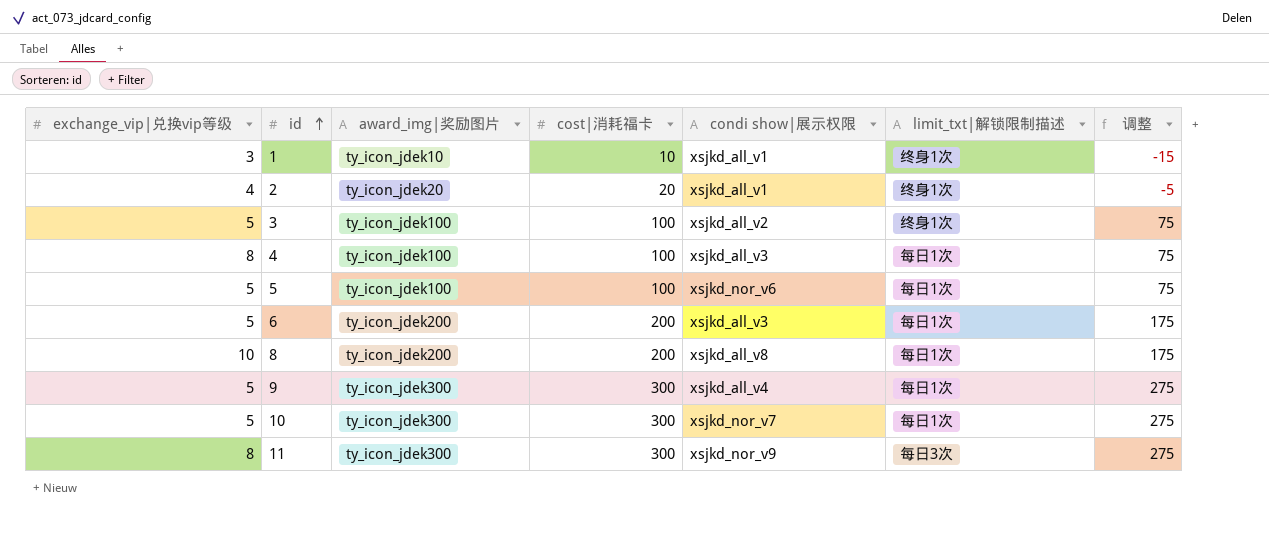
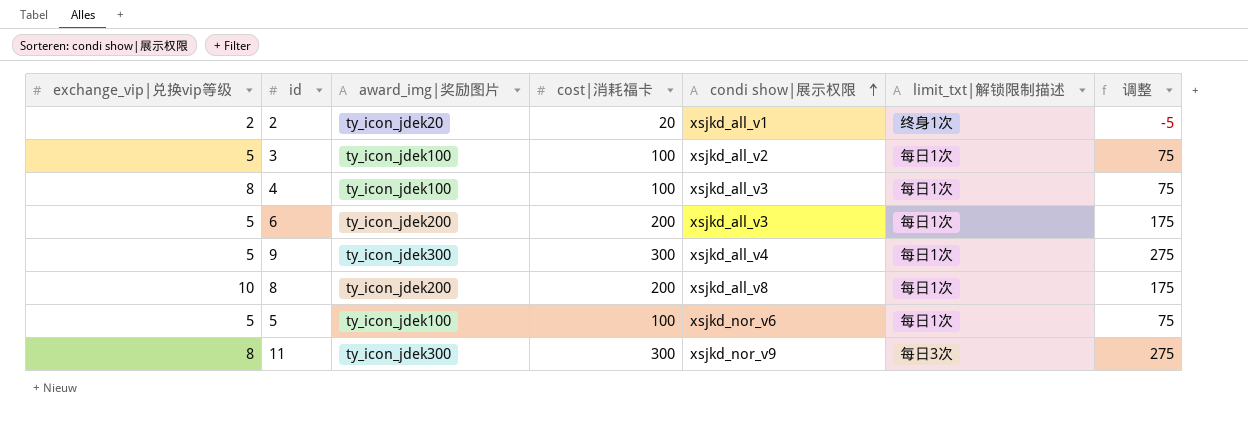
row order: id ascending -> condi show|展示权限 ascending
row 1: 3 | ty_icon_jdek10 | 10 | xsjkd_all_v1 | 终身1次 | -15 -> none
row 10: 5 | ty_icon_jdek300 | 300 | xsjkd_nor_v7 | 每日1次 | 275 -> none
2 | exchange_vip|兑换vip等级: 4 -> 2
3 | limit_txt|解锁限制描述: 终身1次 -> 每日1次

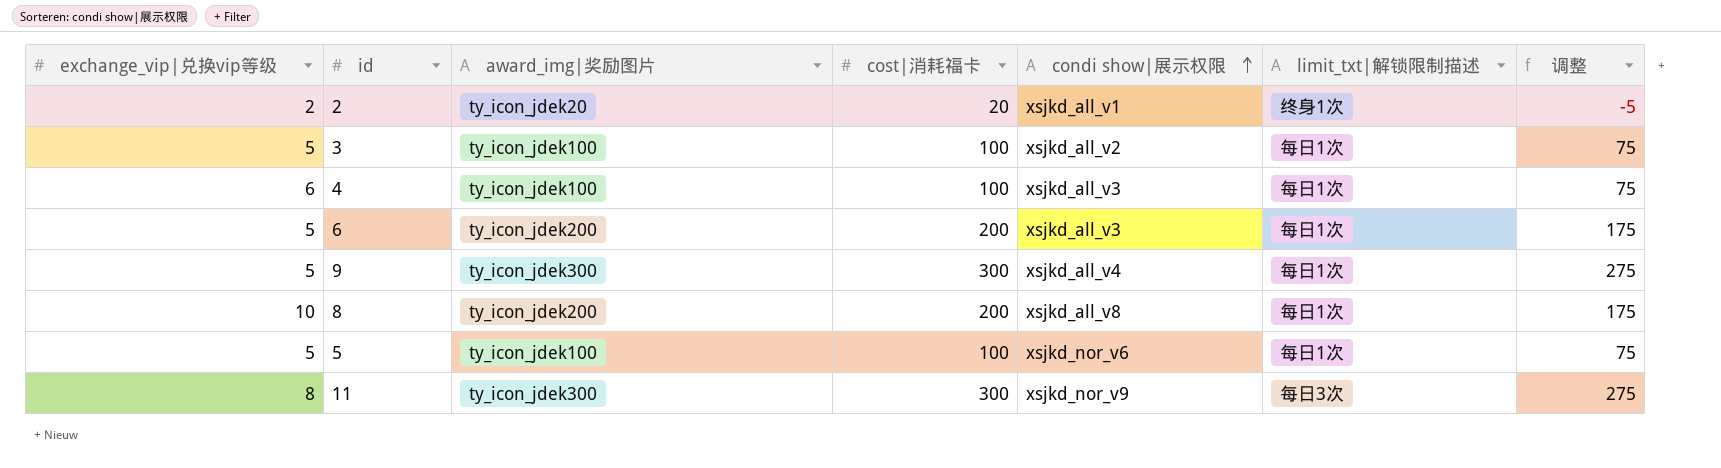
4 | exchange_vip|兑换vip等级: 8 -> 6

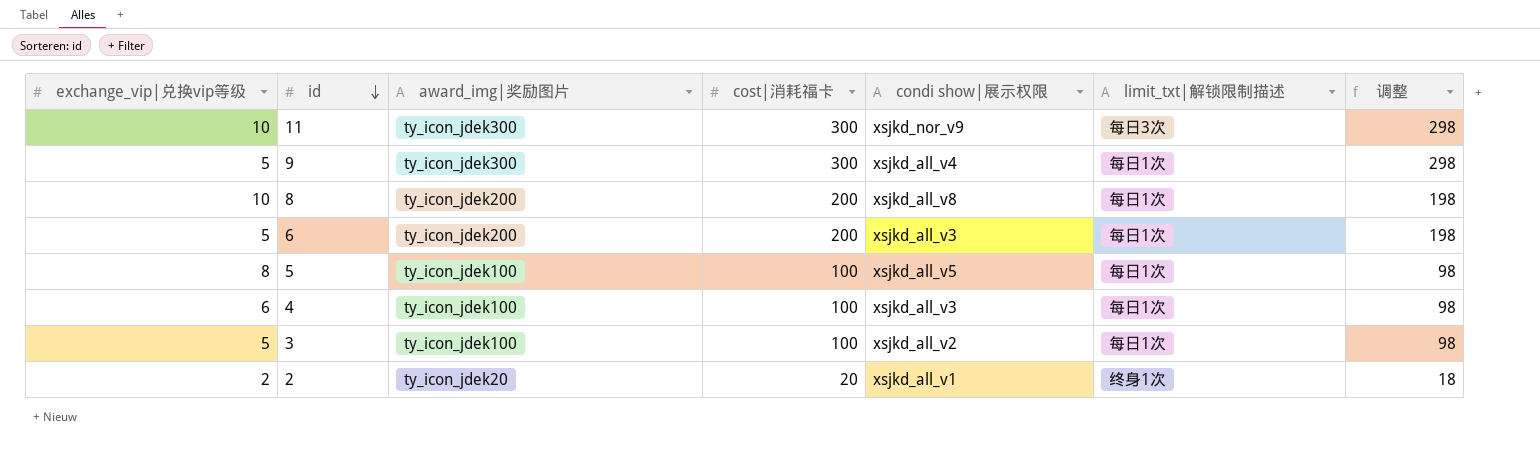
row order: condi show|展示权限 ascending -> id descending
column 调整 | formula: [cost|消耗福卡] - 25 -> [cost|消耗福卡] - 2
11 | exchange_vip|兑换vip等级: 8 -> 10
5 | exchange_vip|兑换vip等级: 5 -> 8
5 | condi show|展示权限: xsjkd_nor_v6 -> xsjkd_all_v5

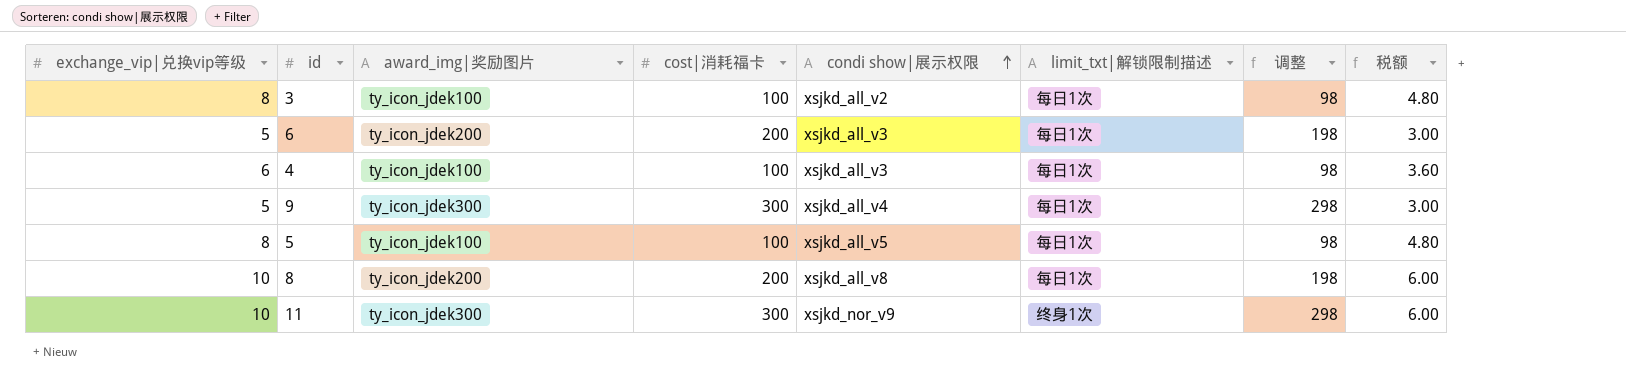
row order: id descending -> condi show|展示权限 ascending
column 税额 | formula: none -> [exchange_vip|兑换vip等级] * 0.6
row 2: 2 | ty_icon_jdek20 | 20 | xsjkd_all_v1 | 终身1次 | 18 -> none
3 | exchange_vip|兑换vip等级: 5 -> 8
11 | limit_txt|解锁限制描述: 每日3次 -> 终身1次

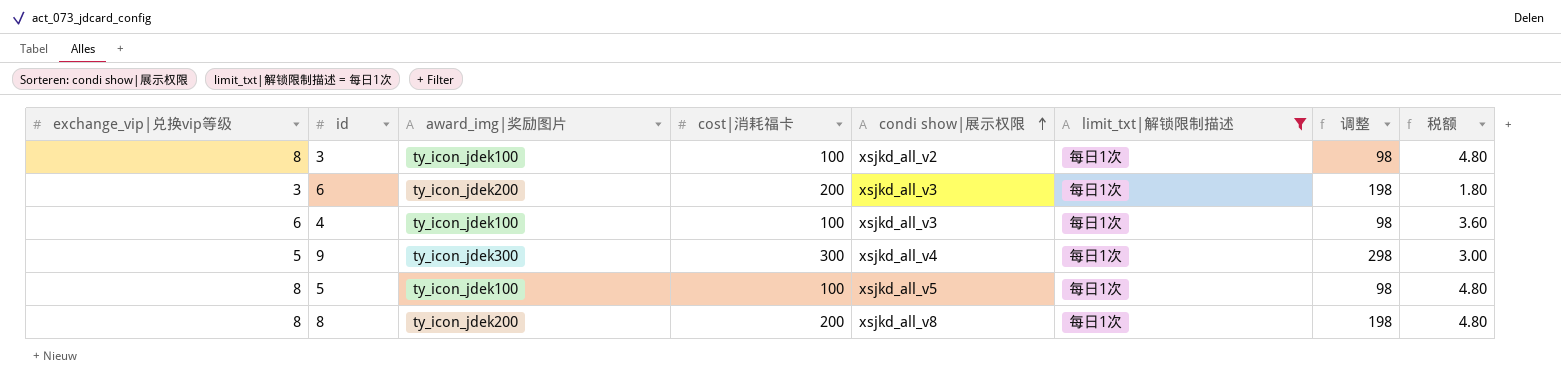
filter: none -> limit_txt|解锁限制描述 = 每日1次
6 | exchange_vip|兑换vip等级: 5 -> 3
6 | 税额: 3.00 -> 1.80
8 | exchange_vip|兑换vip等级: 10 -> 8
8 | 税额: 6.00 -> 4.80

